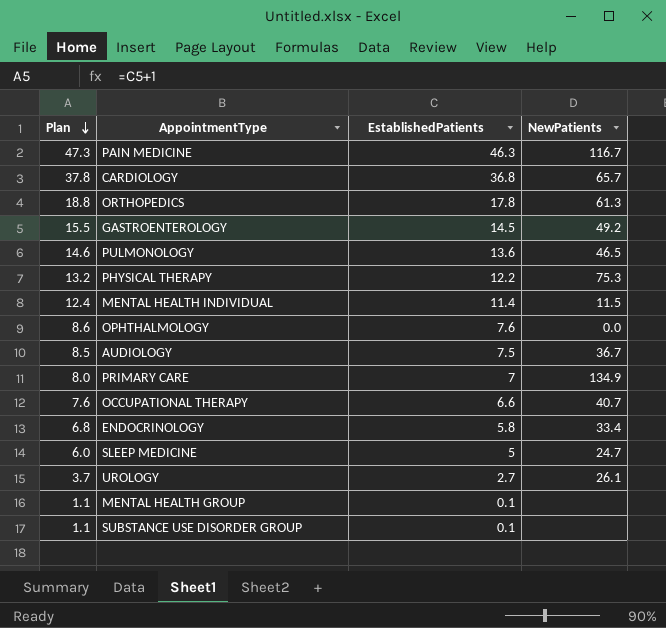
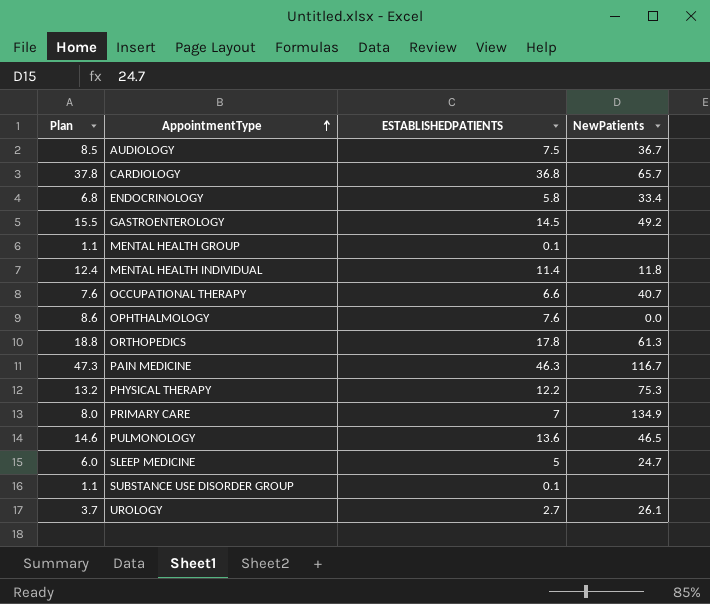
row order: Plan descending -> AppointmentType ascending
column name: EstablishedPatients -> ESTABLISHEDPATIENTS
MENTAL HEALTH INDIVIDUAL | NewPatients: 11.5 -> 11.8

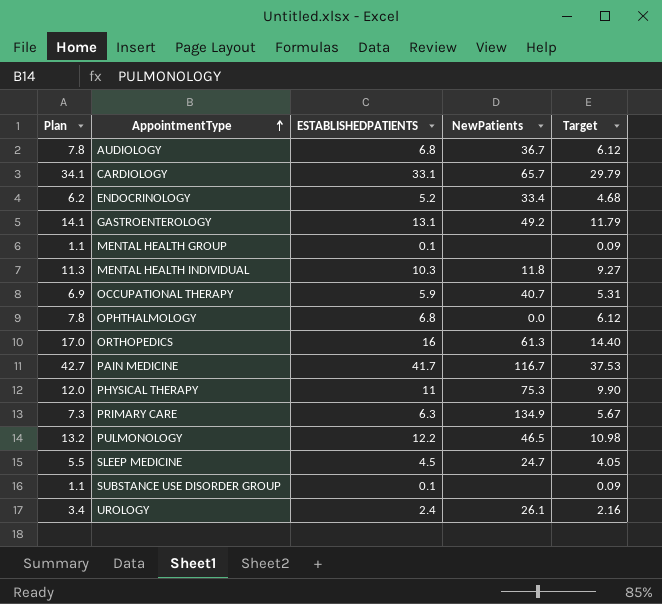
column Target | formula: none -> [ESTABLISHEDPATIENTS] * 0.9
AUDIOLOGY | Plan: 8.5 -> 7.8
AUDIOLOGY | ESTABLISHEDPATIENTS: 7.5 -> 6.8
CARDIOLOGY | Plan: 37.8 -> 34.1
CARDIOLOGY | ESTABLISHEDPATIENTS: 36.8 -> 33.1
ENDOCRINOLOGY | Plan: 6.8 -> 6.2
ENDOCRINOLOGY | ESTABLISHEDPATIENTS: 5.8 -> 5.2
GASTROENTEROLOGY | Plan: 15.5 -> 14.1
GASTROENTEROLOGY | ESTABLISHEDPATIENTS: 14.5 -> 13.1
MENTAL HEALTH INDIVIDUAL | Plan: 12.4 -> 11.3
MENTAL HEALTH INDIVIDUAL | ESTABLISHEDPATIENTS: 11.4 -> 10.3
OCCUPATIONAL THERAPY | Plan: 7.6 -> 6.9
OCCUPATIONAL THERAPY | ESTABLISHEDPATIENTS: 6.6 -> 5.9
OPHTHALMOLOGY | Plan: 8.6 -> 7.8
OPHTHALMOLOGY | ESTABLISHEDPATIENTS: 7.6 -> 6.8
ORTHOPEDICS | Plan: 18.8 -> 17.0
ORTHOPEDICS | ESTABLISHEDPATIENTS: 17.8 -> 16
PAIN MEDICINE | Plan: 47.3 -> 42.7
PAIN MEDICINE | ESTABLISHEDPATIENTS: 46.3 -> 41.7
PHYSICAL THERAPY | Plan: 13.2 -> 12.0
PHYSICAL THERAPY | ESTABLISHEDPATIENTS: 12.2 -> 11
PRIMARY CARE | Plan: 8.0 -> 7.3
PRIMARY CARE | ESTABLISHEDPATIENTS: 7 -> 6.3
PULMONOLOGY | Plan: 14.6 -> 13.2
PULMONOLOGY | ESTABLISHEDPATIENTS: 13.6 -> 12.2
SLEEP MEDICINE | Plan: 6.0 -> 5.5
SLEEP MEDICINE | ESTABLISHEDPATIENTS: 5 -> 4.5
UROLOGY | Plan: 3.7 -> 3.4
UROLOGY | ESTABLISHEDPATIENTS: 2.7 -> 2.4

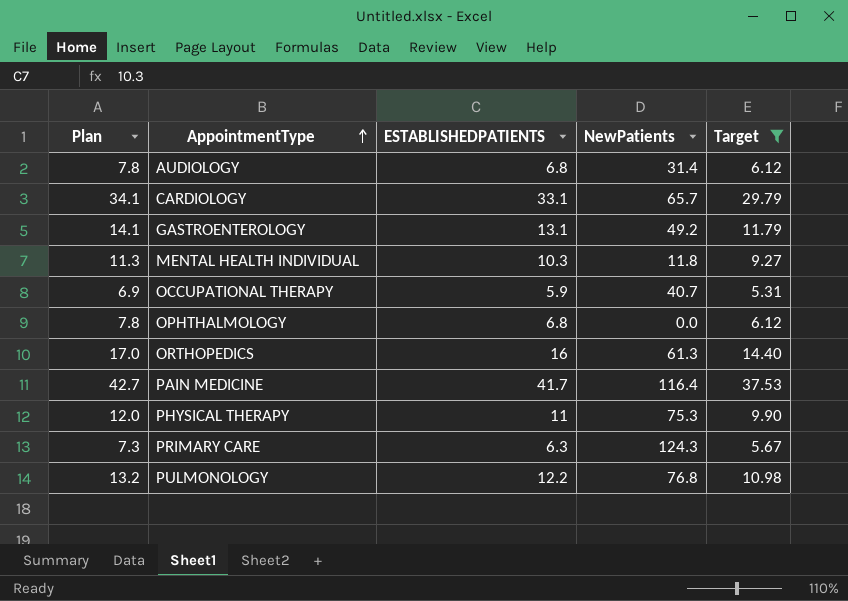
filter: none -> Target >= 5.31
AUDIOLOGY | NewPatients: 36.7 -> 31.4
PAIN MEDICINE | NewPatients: 116.7 -> 116.4
PRIMARY CARE | NewPatients: 134.9 -> 124.3
PULMONOLOGY | NewPatients: 46.5 -> 76.8

